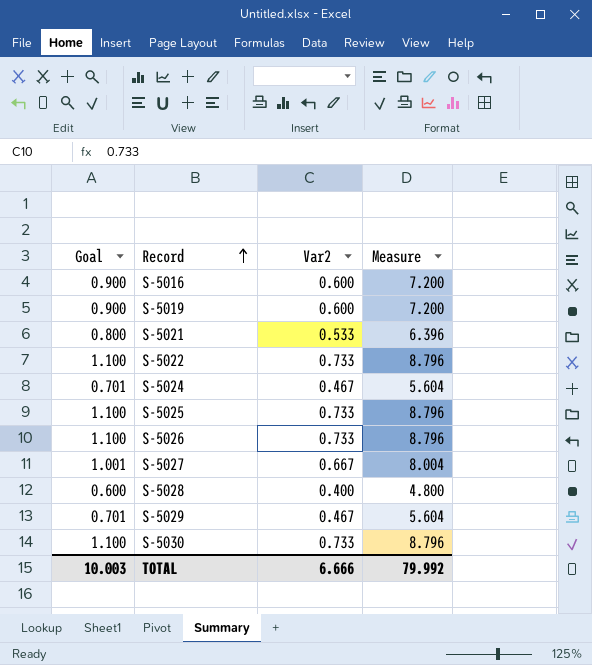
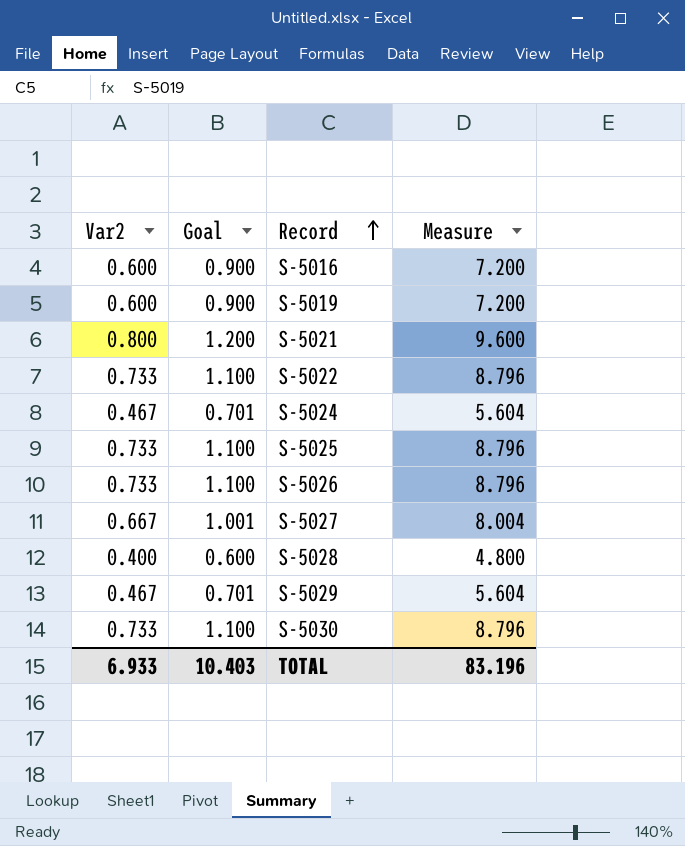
column Var2 | position: 3 -> 1
S-5021 | Var2: 0.533 -> 0.800
S-5021 | Goal: 0.800 -> 1.200
S-5021 | Measure: 6.396 -> 9.600
TOTAL | Var2: 6.666 -> 6.933
TOTAL | Goal: 10.003 -> 10.403
TOTAL | Measure: 79.992 -> 83.196

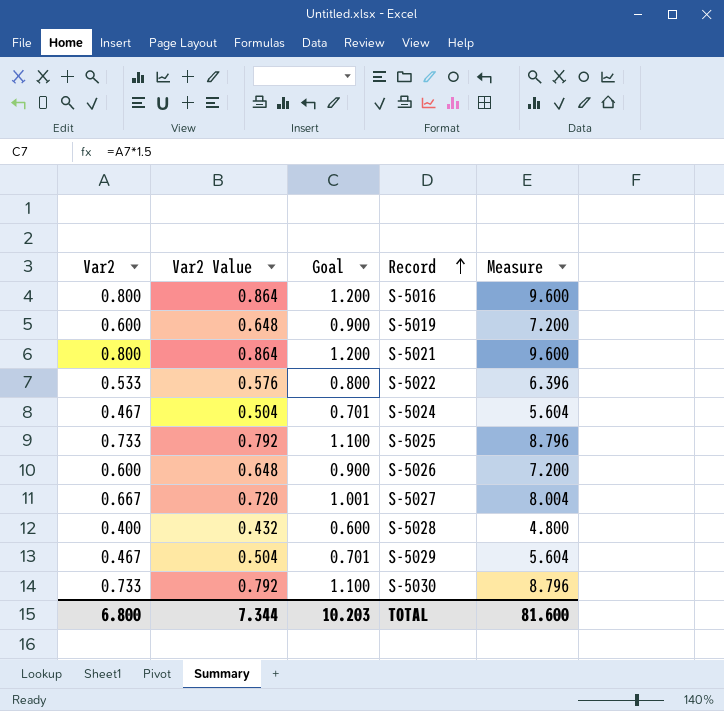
column Var2 Value | formula: none -> [Var2] * 1.08
S-5016 | Var2: 0.600 -> 0.800
S-5016 | Goal: 0.900 -> 1.200
S-5016 | Measure: 7.200 -> 9.600
S-5022 | Var2: 0.733 -> 0.533
S-5022 | Goal: 1.100 -> 0.800
S-5022 | Measure: 8.796 -> 6.396
S-5026 | Var2: 0.733 -> 0.600
S-5026 | Goal: 1.100 -> 0.900
S-5026 | Measure: 8.796 -> 7.200
TOTAL | Var2: 6.933 -> 6.800
TOTAL | Goal: 10.403 -> 10.203
TOTAL | Measure: 83.196 -> 81.600

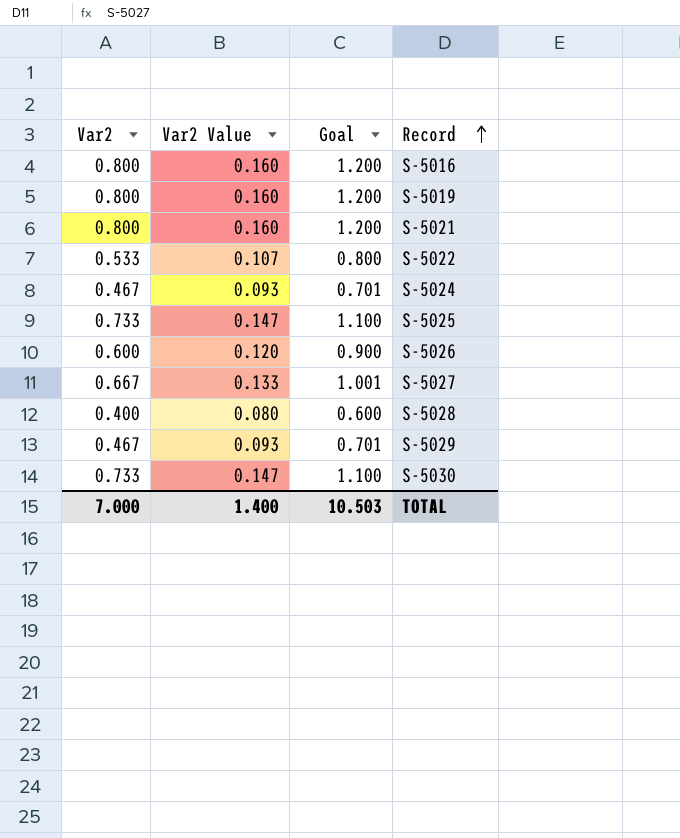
column Measure | formula: [Var2] * 12 -> none
column Var2 Value | formula: [Var2] * 1.08 -> [Var2] * 0.2
S-5019 | Var2: 0.600 -> 0.800
S-5019 | Goal: 0.900 -> 1.200
TOTAL | Var2: 6.800 -> 7.000
TOTAL | Var2 Value: 7.344 -> 1.400
TOTAL | Goal: 10.203 -> 10.503

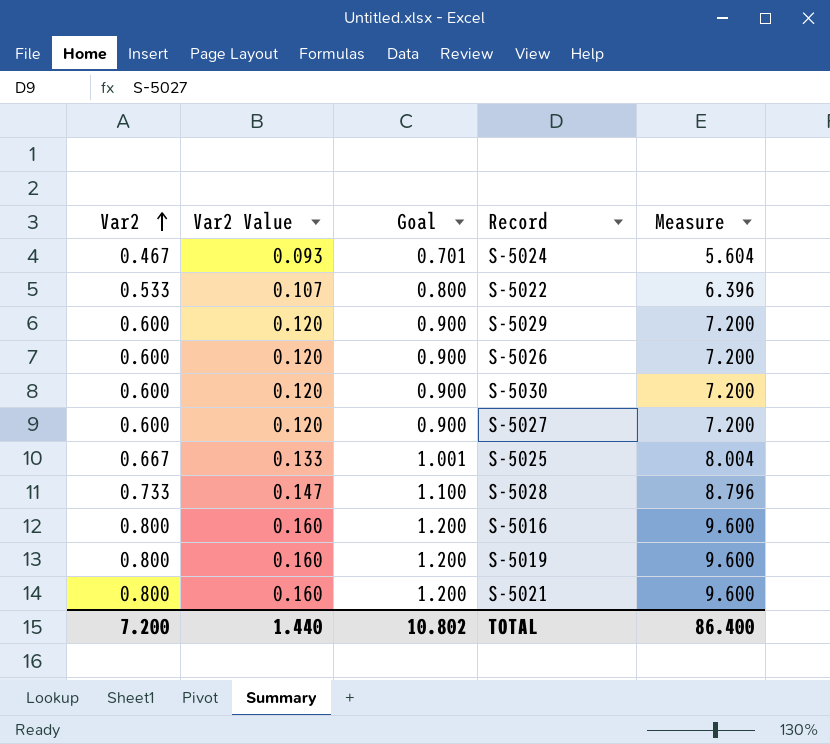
row order: Record ascending -> Var2 ascending
column Measure | formula: none -> [Var2] * 12
S-5029 | Var2: 0.467 -> 0.600
S-5029 | Var2 Value: 0.093 -> 0.120
S-5029 | Goal: 0.701 -> 0.900
S-5030 | Var2: 0.733 -> 0.600
S-5030 | Var2 Value: 0.147 -> 0.120
S-5030 | Goal: 1.100 -> 0.900
S-5027 | Var2: 0.667 -> 0.600
S-5027 | Var2 Value: 0.133 -> 0.120
S-5027 | Goal: 1.001 -> 0.900
S-5025 | Var2: 0.733 -> 0.667
S-5025 | Var2 Value: 0.147 -> 0.133
S-5025 | Goal: 1.100 -> 1.001
S-5028 | Var2: 0.400 -> 0.733
S-5028 | Var2 Value: 0.080 -> 0.147
S-5028 | Goal: 0.600 -> 1.100
TOTAL | Var2: 7.000 -> 7.200
TOTAL | Var2 Value: 1.400 -> 1.440
TOTAL | Goal: 10.503 -> 10.802

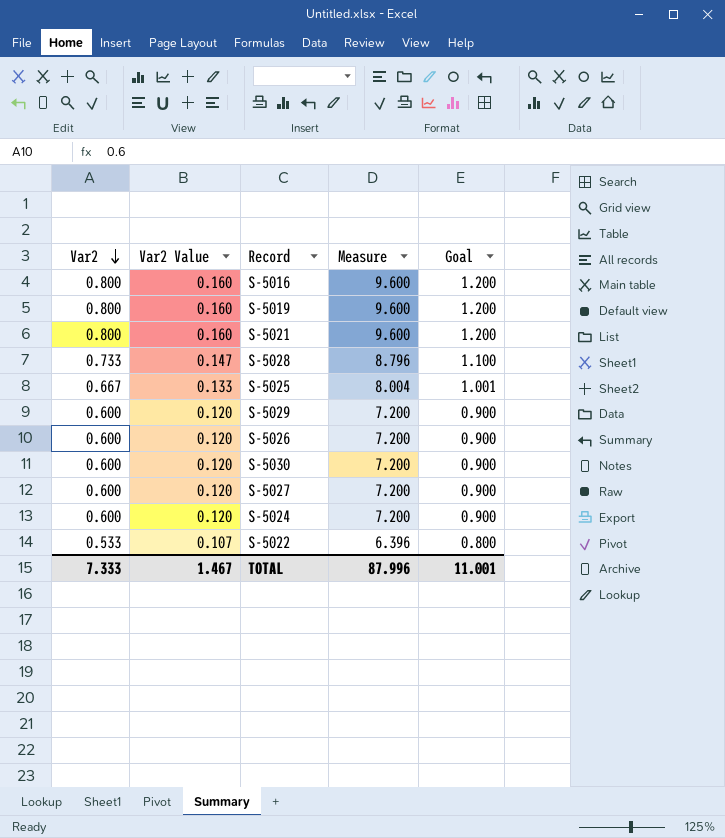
row order: Var2 ascending -> Var2 descending
column Goal | position: 3 -> 5
S-5024 | Var2: 0.467 -> 0.600
S-5024 | Var2 Value: 0.093 -> 0.120
S-5024 | Measure: 5.604 -> 7.200
S-5024 | Goal: 0.701 -> 0.900
TOTAL | Var2: 7.200 -> 7.333
TOTAL | Var2 Value: 1.440 -> 1.467
TOTAL | Measure: 86.400 -> 87.996
TOTAL | Goal: 10.802 -> 11.001

